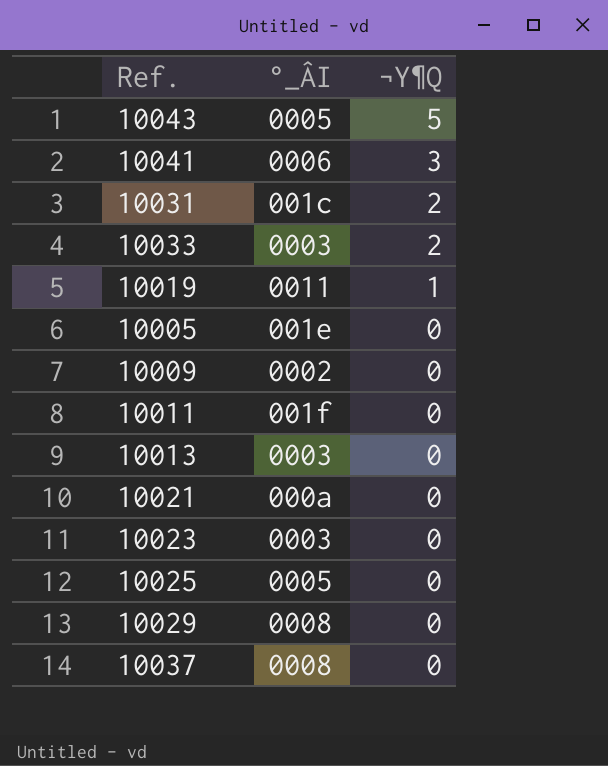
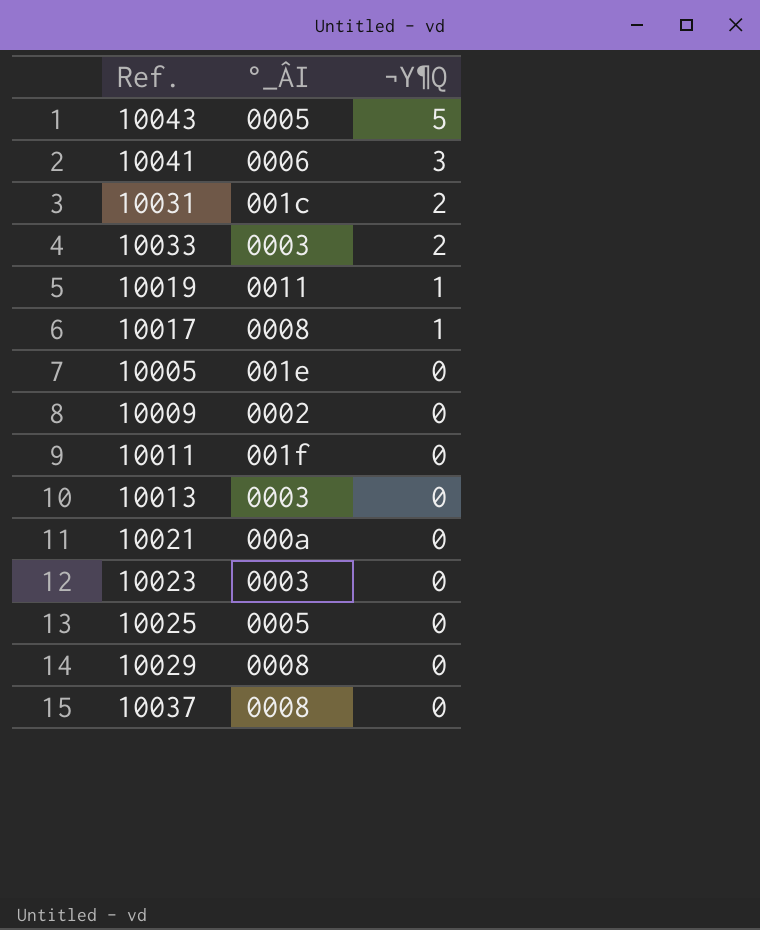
row 10017: none -> 0008 | 1

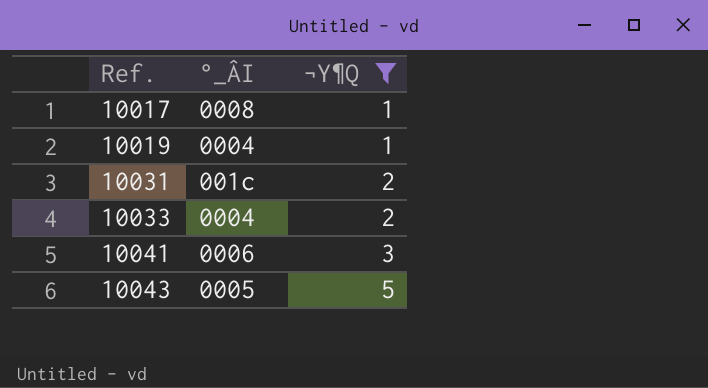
filter: none -> ¬Y¶Q != 0
row order: ¬Y¶Q descending -> Ref. ascending
10019 | °_ÂI: 0011 -> 0004
10033 | °_ÂI: 0003 -> 0004

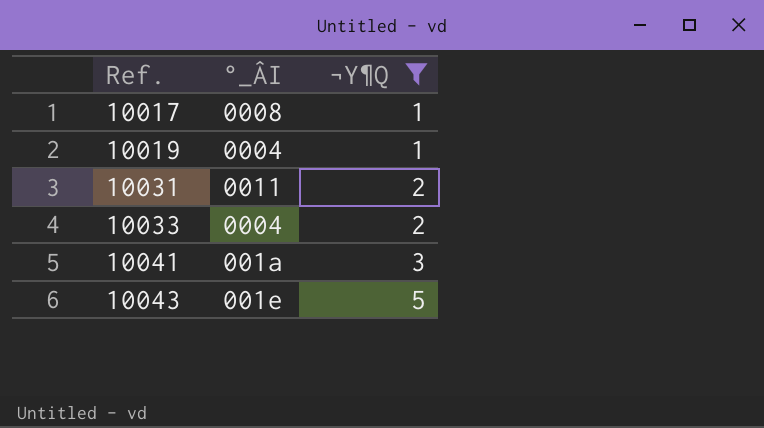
10031 | °_ÂI: 001c -> 0011
10041 | °_ÂI: 0006 -> 001a
10043 | °_ÂI: 0005 -> 001e

